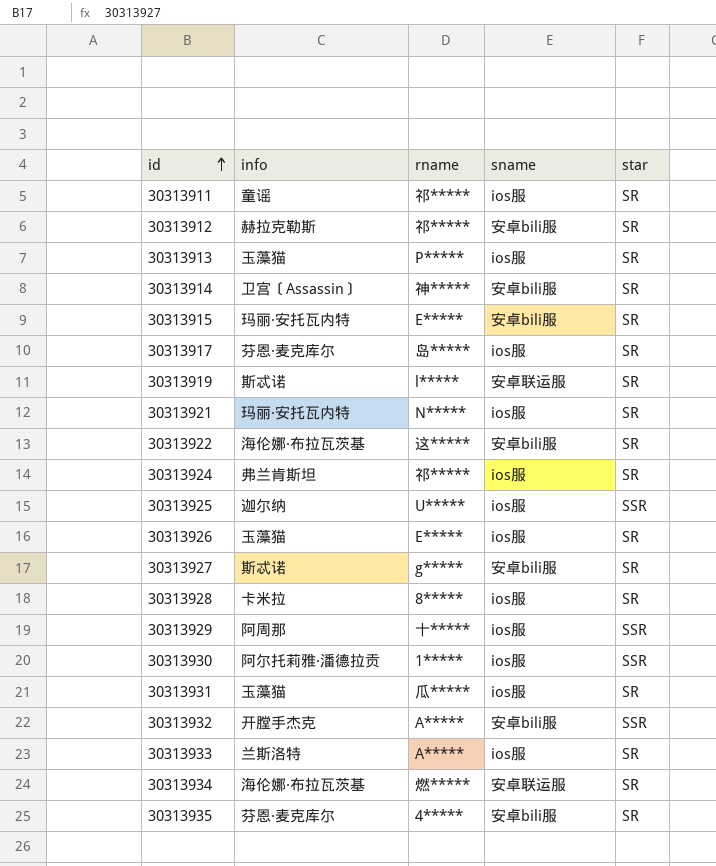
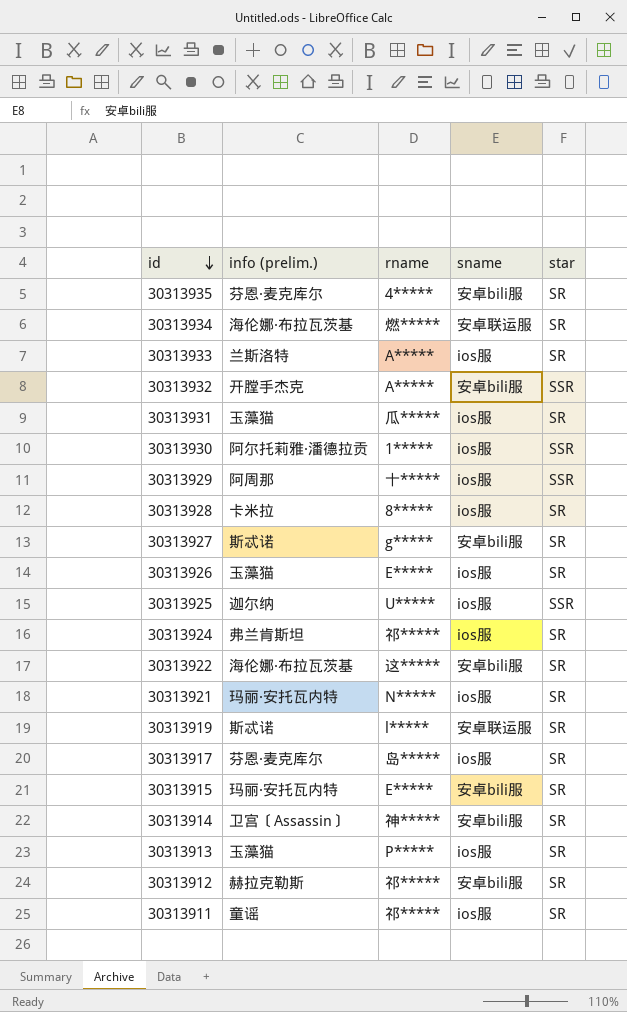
row order: id ascending -> id descending
column name: info -> info (prelim.)

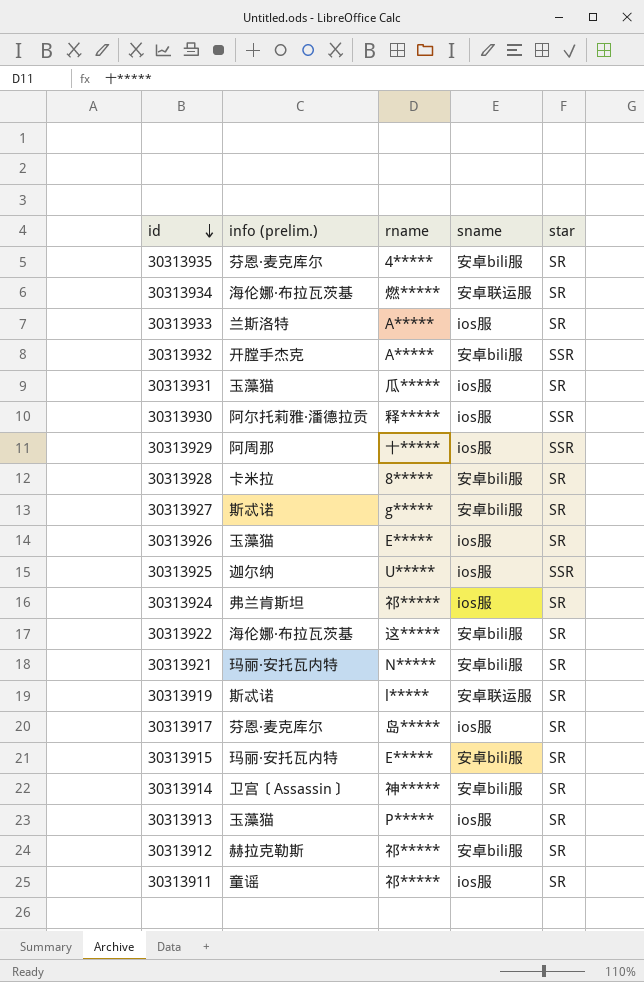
30313930 | rname: 1***** -> 释*****
30313928 | sname: ios服 -> 安卓bili服
30313921 | sname: ios服 -> 安卓bili服

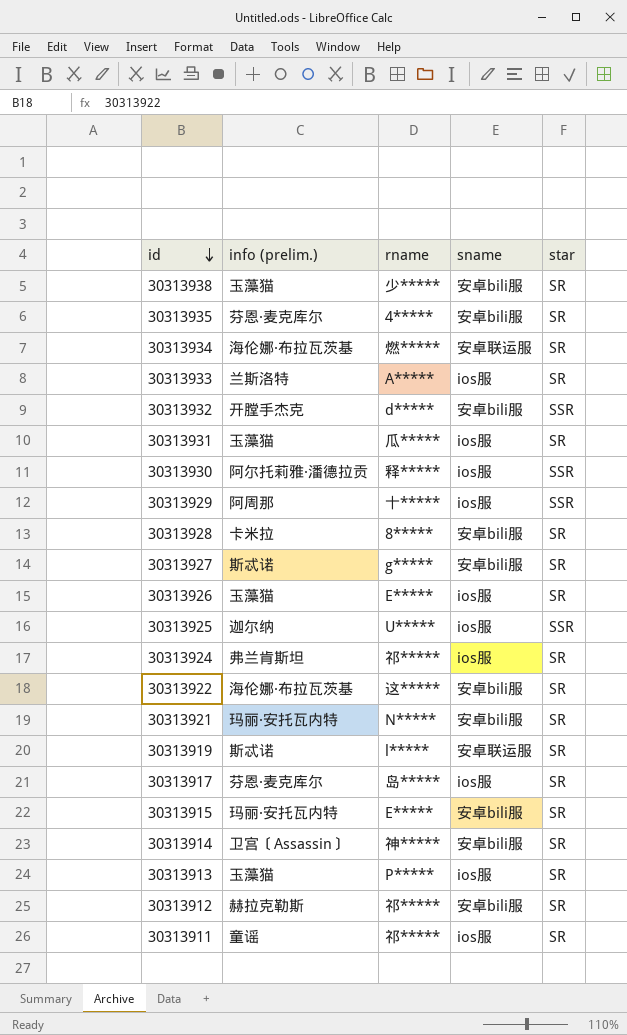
row 30313938: none -> 玉藻猫 | 少***** | 安卓bili服 | SR
30313932 | rname: A***** -> d*****

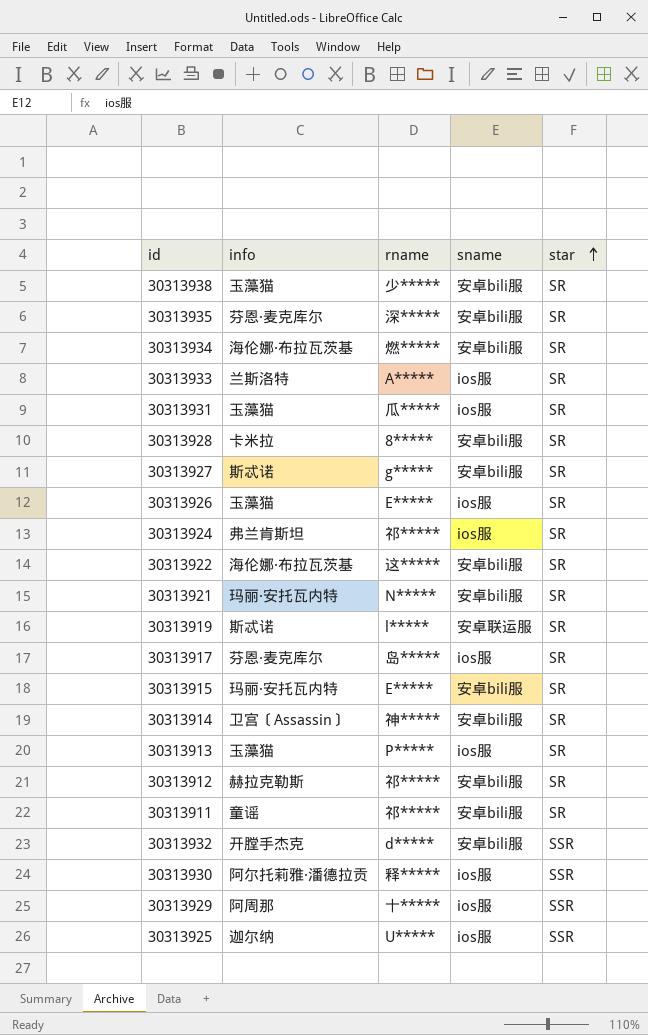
row order: id descending -> star ascending
column name: info (prelim.) -> info
30313935 | rname: 4***** -> 深*****
30313934 | sname: 安卓联运服 -> 安卓bili服
30313911 | sname: ios服 -> 安卓bili服

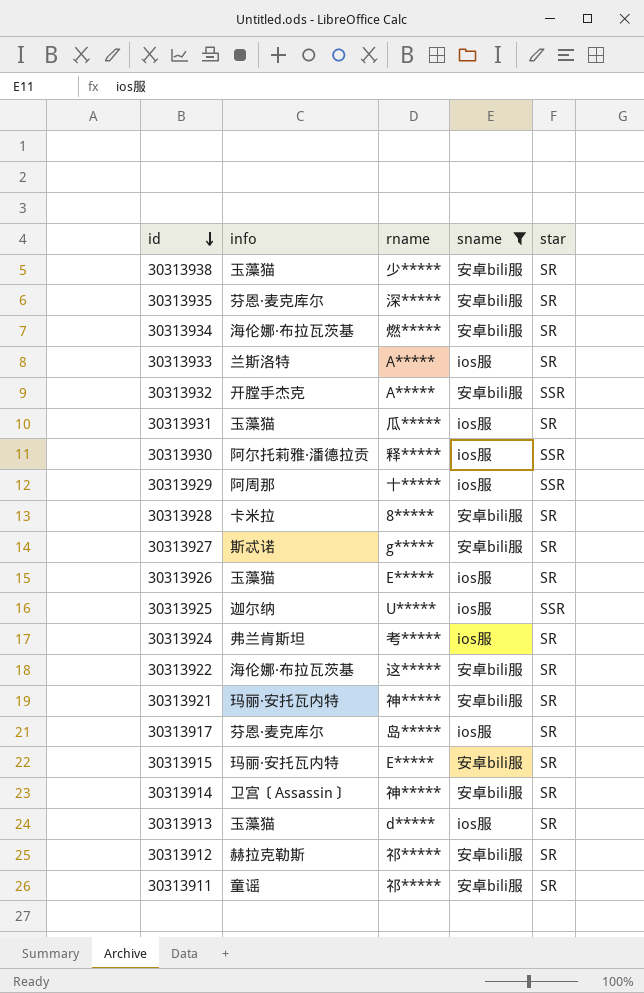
filter: none -> sname != 安卓联运服
row order: star ascending -> id descending
30313932 | rname: d***** -> A*****
30313924 | rname: 祁***** -> 考*****
30313921 | rname: N***** -> 神*****
30313913 | rname: P***** -> d*****

